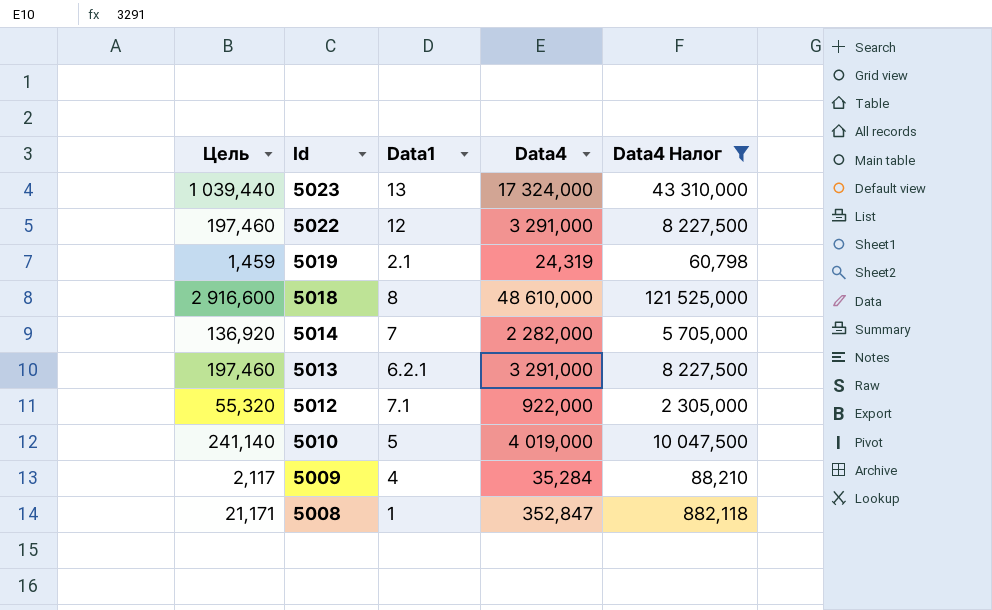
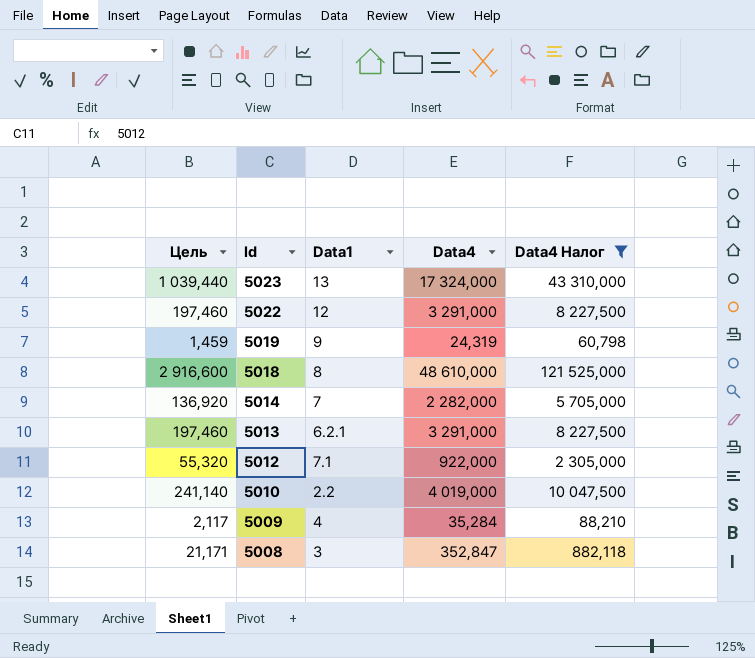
5019 | Data1: 2.1 -> 9
5010 | Data1: 5 -> 2.2
5008 | Data1: 1 -> 3

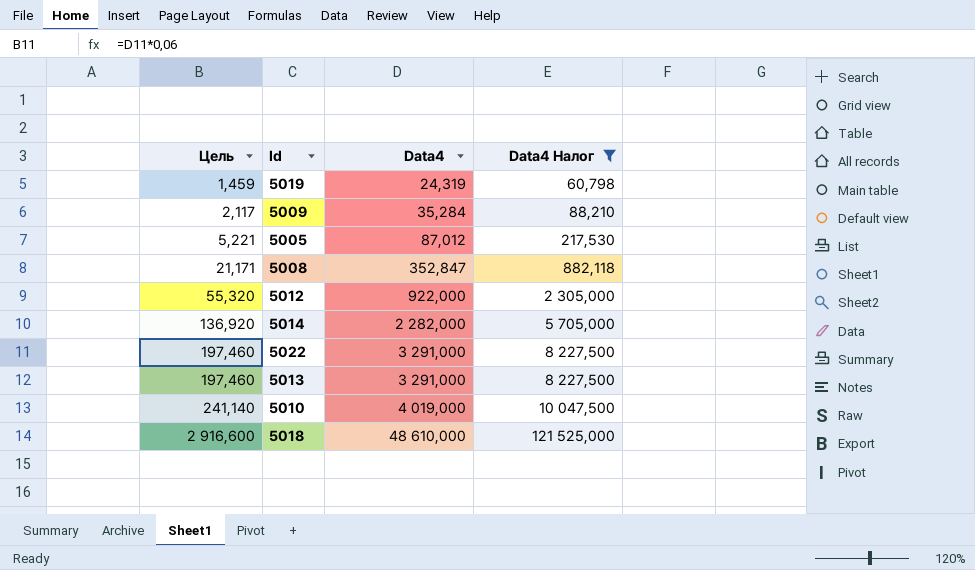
row order: Id descending -> Цель ascending
column Data1 | position: 3 -> none
row 5023: 1 039,440 | 13 | 17 324,000 | 43 310,000 -> none
row 5005: none -> 5,221 | 87,012 | 217,530

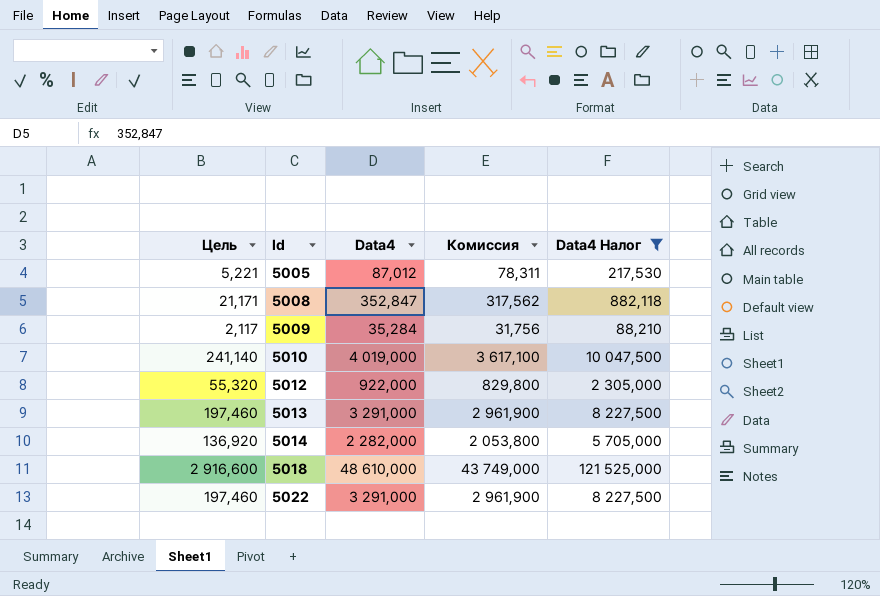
row order: Цель ascending -> Id ascending
column Комиссия | formula: none -> [Data4] * 0,9
row 5019: 1,459 | 24,319 | 60,798 -> none

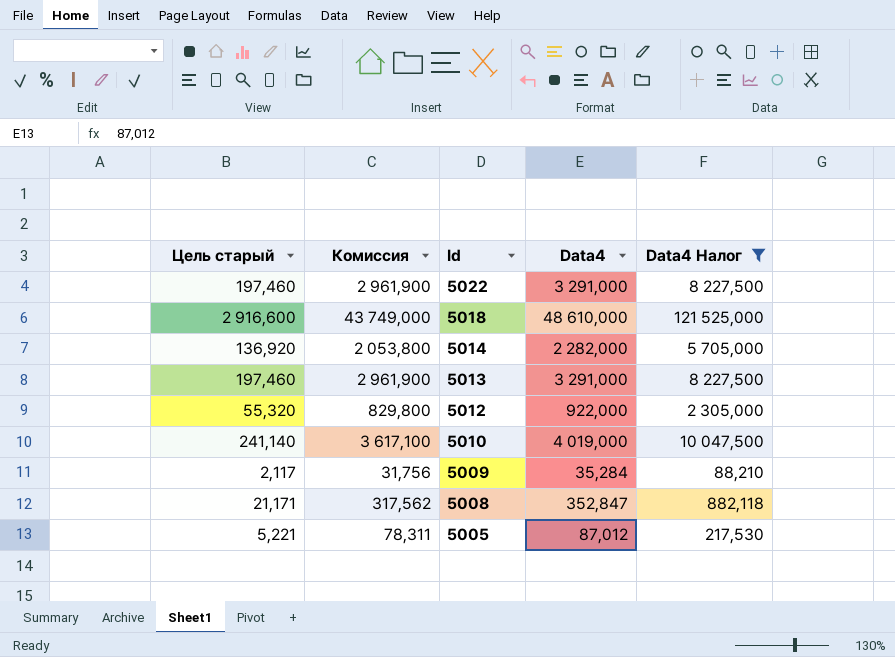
row order: Id ascending -> Id descending
column name: Цель -> Цель старый
column Комиссия | position: 4 -> 2

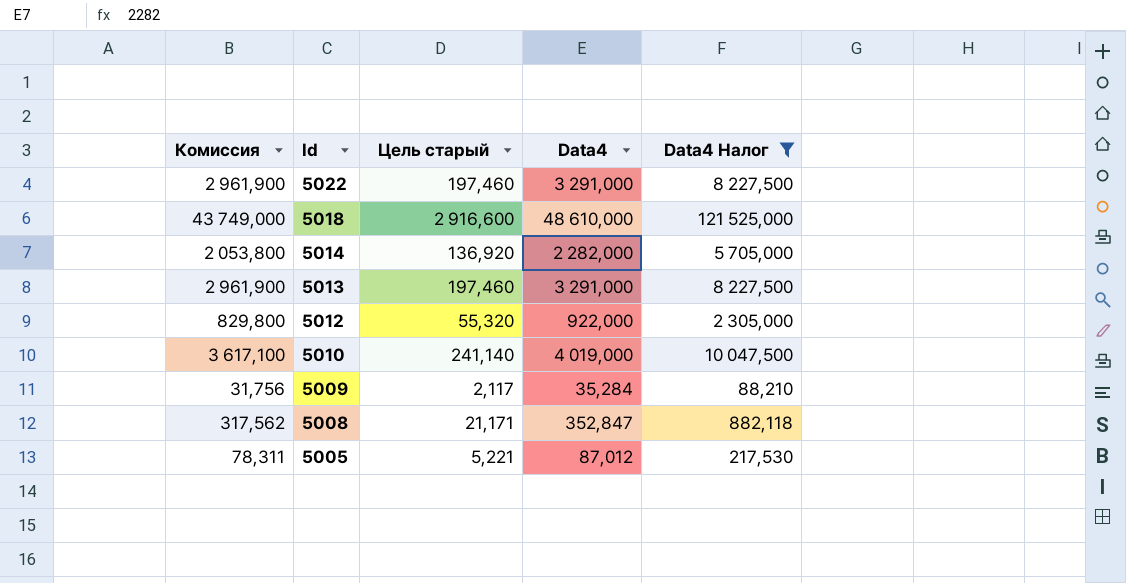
column Цель старый | position: 1 -> 3

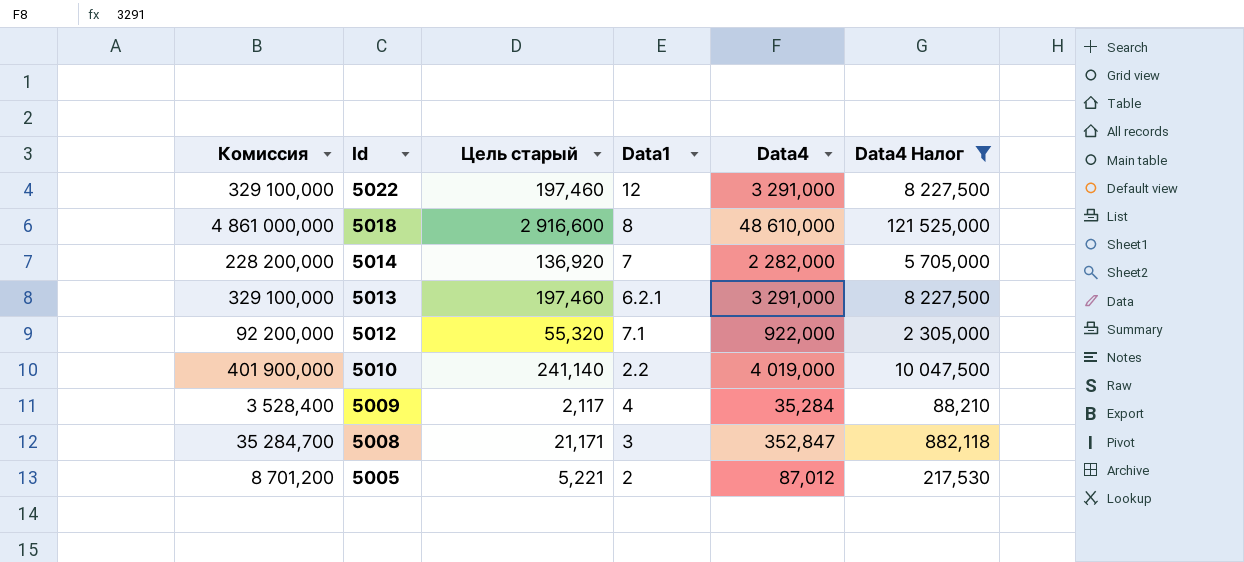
column Комиссия | formula: [Data4] * 0,9 -> [Data4] * 100
column Data1 | position: none -> 4

